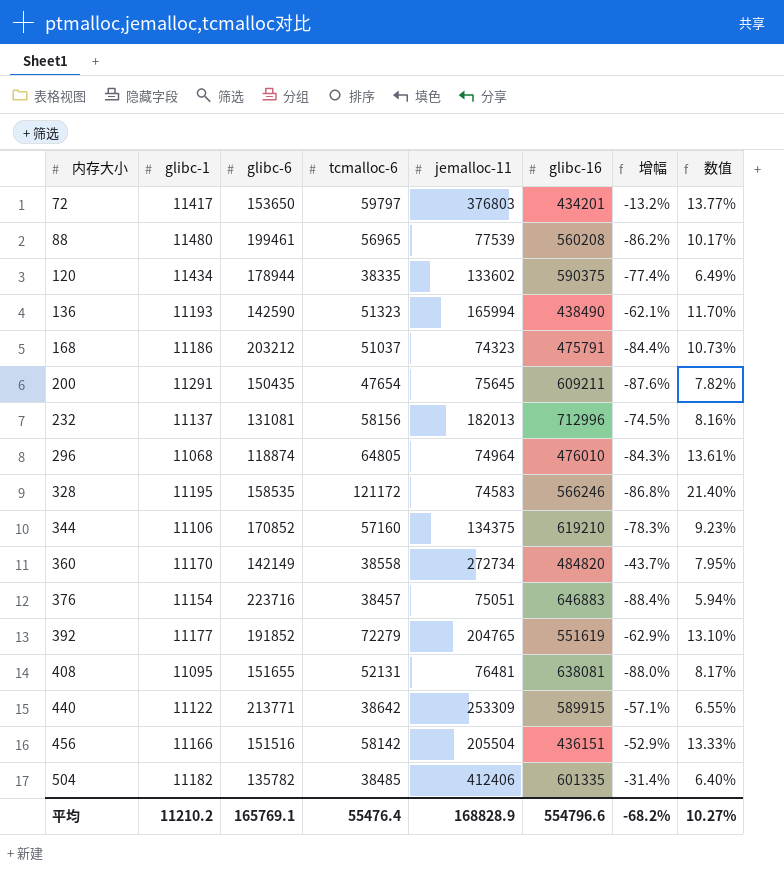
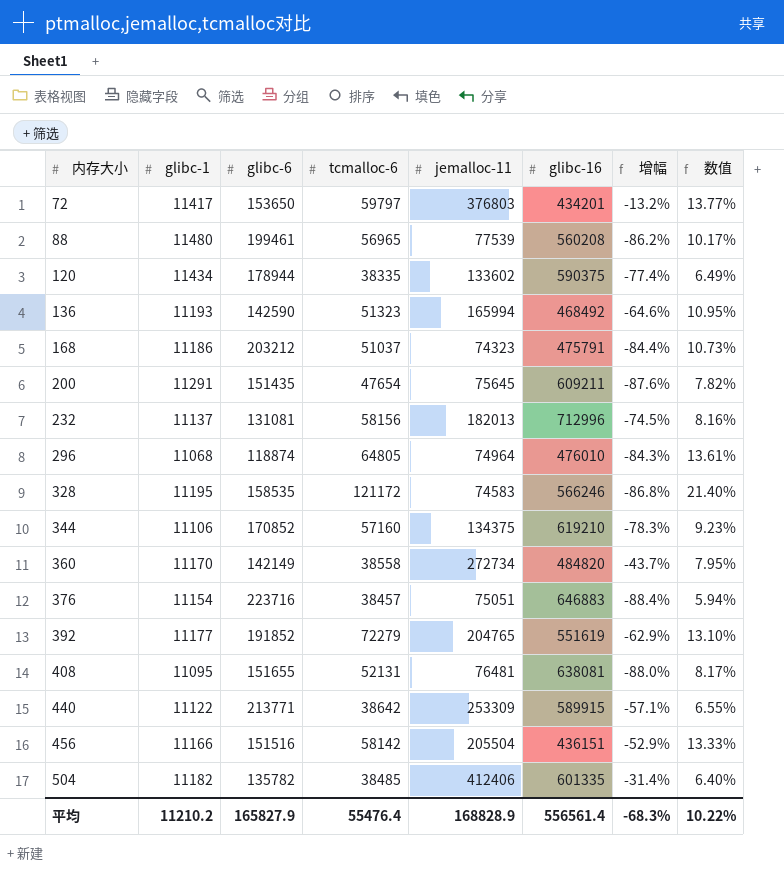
136 | glibc-16: 438490 -> 468492
136 | 增幅: -62.1% -> -64.6%
136 | 数值: 11.70% -> 10.95%
200 | glibc-6: 150435 -> 151435
平均 | glibc-6: 165769.1 -> 165827.9
平均 | glibc-16: 554796.6 -> 556561.4
平均 | 增幅: -68.2% -> -68.3%
平均 | 数值: 10.27% -> 10.22%

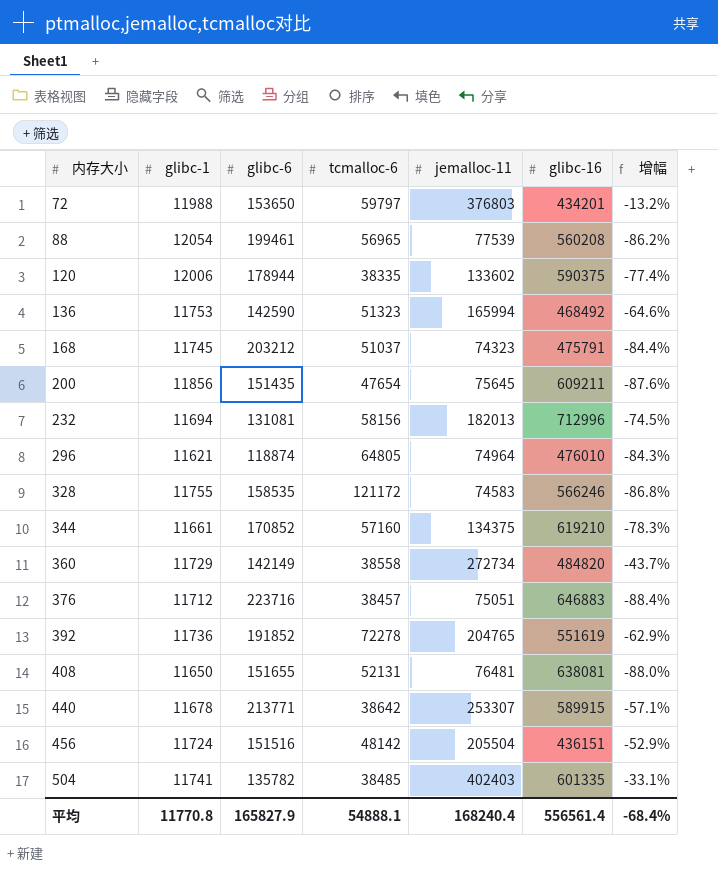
column 数值 | formula: [tcmalloc-6] / [glibc-16] -> none
72 | glibc-1: 11417 -> 11988
88 | glibc-1: 11480 -> 12054
120 | glibc-1: 11434 -> 12006
136 | glibc-1: 11193 -> 11753
168 | glibc-1: 11186 -> 11745
200 | glibc-1: 11291 -> 11856
232 | glibc-1: 11137 -> 11694
296 | glibc-1: 11068 -> 11621
328 | glibc-1: 11195 -> 11755
344 | glibc-1: 11106 -> 11661
360 | glibc-1: 11170 -> 11729
376 | glibc-1: 11154 -> 11712
392 | glibc-1: 11177 -> 11736
392 | tcmalloc-6: 72279 -> 72278
408 | glibc-1: 11095 -> 11650
440 | glibc-1: 11122 -> 11678
440 | jemalloc-11: 253309 -> 253307
456 | glibc-1: 11166 -> 11724
456 | tcmalloc-6: 58142 -> 48142
504 | glibc-1: 11182 -> 11741
504 | jemalloc-11: 412406 -> 402403
504 | 增幅: -31.4% -> -33.1%
平均 | glibc-1: 11210.2 -> 11770.8
平均 | tcmalloc-6: 55476.4 -> 54888.1
平均 | jemalloc-11: 168828.9 -> 168240.4
平均 | 增幅: -68.3% -> -68.4%

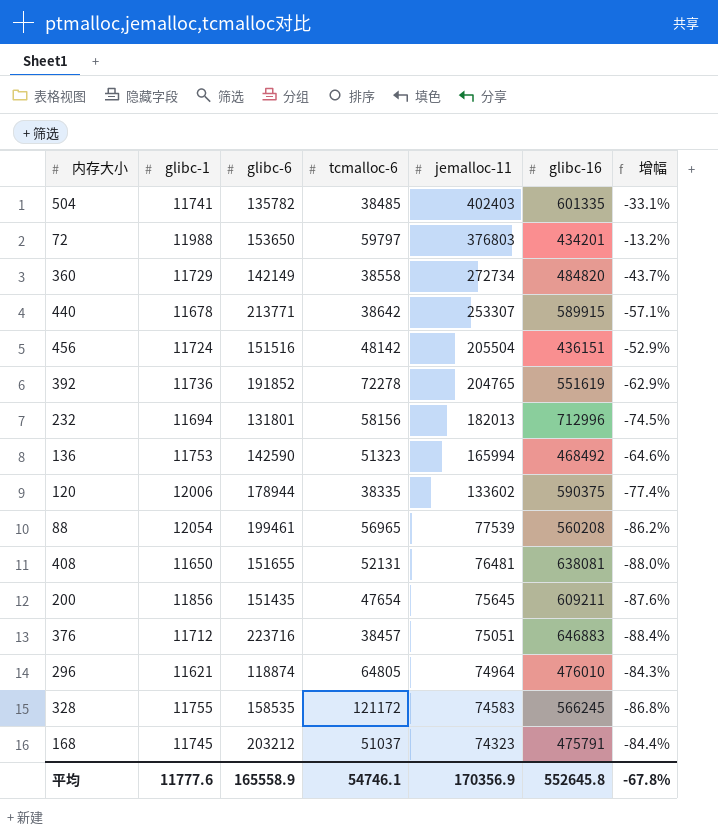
row order: 内存大小 ascending -> jemalloc-11 descending
row 344: 11661 | 170852 | 57160 | 134375 | 619210 | -78.3% -> none
232 | glibc-6: 131081 -> 131801
328 | glibc-16: 566246 -> 566245
平均 | glibc-1: 11770.8 -> 11777.6
平均 | glibc-6: 165827.9 -> 165558.9
平均 | tcmalloc-6: 54888.1 -> 54746.1
平均 | jemalloc-11: 168240.4 -> 170356.9
平均 | glibc-16: 556561.4 -> 552645.8
平均 | 增幅: -68.4% -> -67.8%

